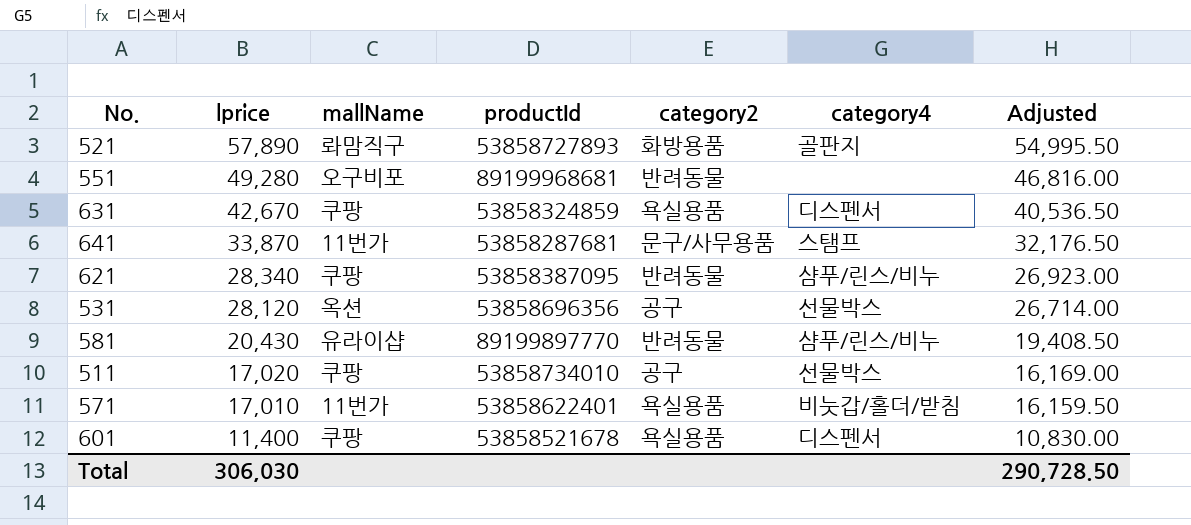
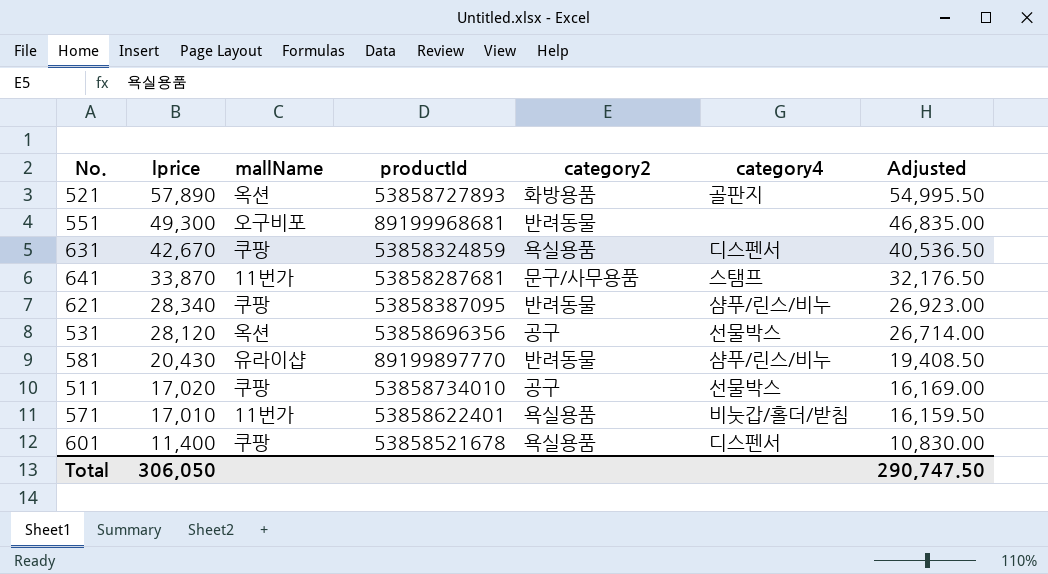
521 | mallName: 롸맘직구 -> 옥션
551 | lprice: 49,280 -> 49,300
551 | Adjusted: 46,816.00 -> 46,835.00
Total | lprice: 306,030 -> 306,050
Total | Adjusted: 290,728.50 -> 290,747.50

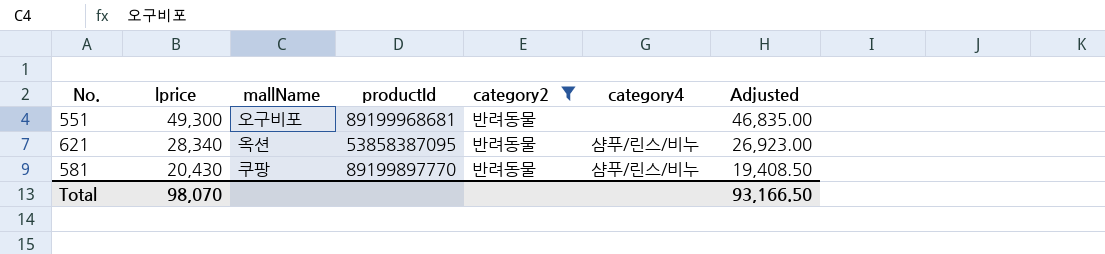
filter: none -> category2 = 반려동물
621 | mallName: 쿠팡 -> 옥션
581 | mallName: 유라이샵 -> 쿠팡
Total | lprice: 306,050 -> 98,070
Total | Adjusted: 290,747.50 -> 93,166.50

